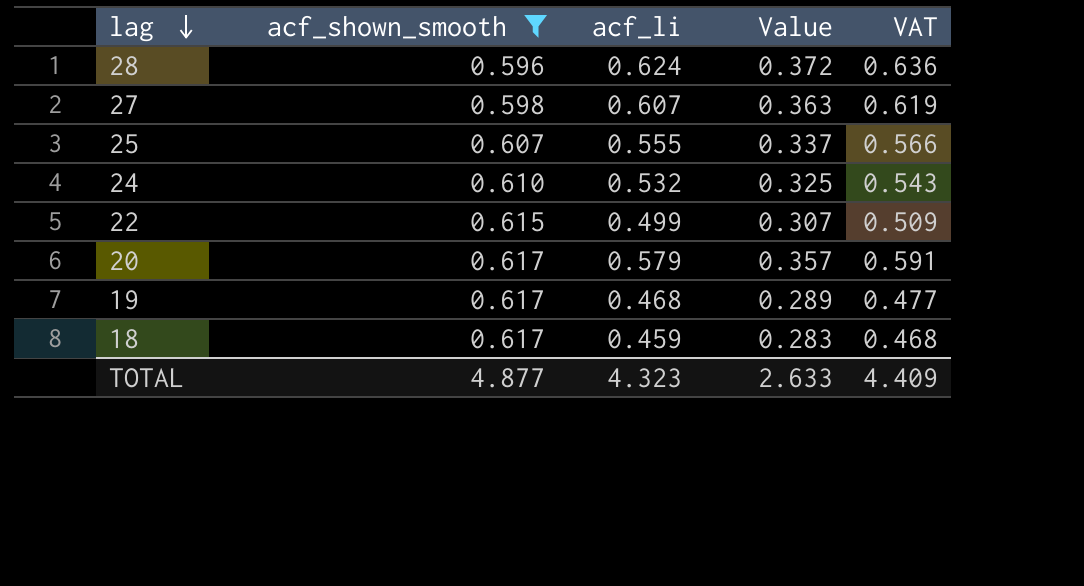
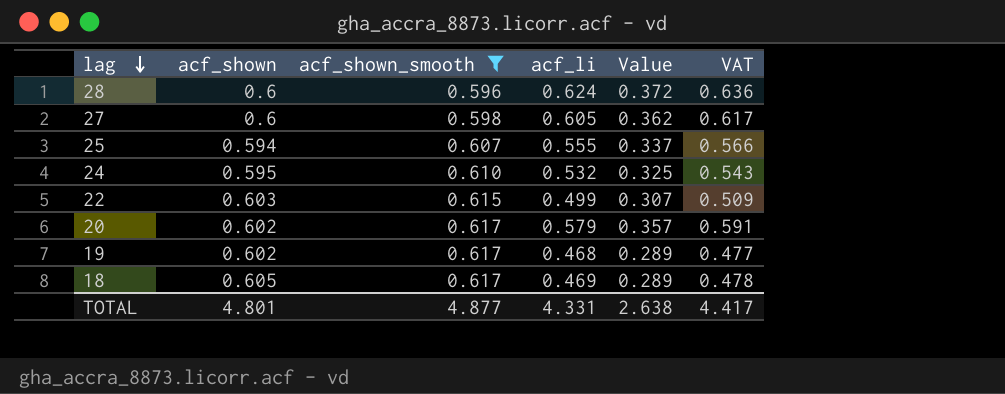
column acf_shown | position: none -> 2
27 | acf_li: 0.607 -> 0.605
27 | Value: 0.363 -> 0.362
27 | VAT: 0.619 -> 0.617
18 | acf_li: 0.459 -> 0.469
18 | Value: 0.283 -> 0.289
18 | VAT: 0.468 -> 0.478
TOTAL | acf_li: 4.323 -> 4.331
TOTAL | Value: 2.633 -> 2.638
TOTAL | VAT: 4.409 -> 4.417

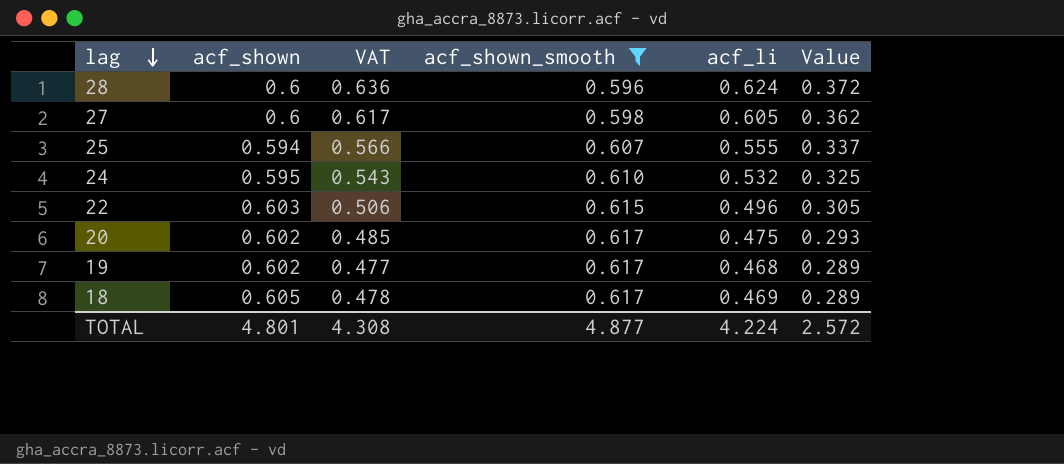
column VAT | position: 6 -> 3
22 | VAT: 0.509 -> 0.506
22 | acf_li: 0.499 -> 0.496
22 | Value: 0.307 -> 0.305
20 | VAT: 0.591 -> 0.485
20 | acf_li: 0.579 -> 0.475
20 | Value: 0.357 -> 0.293
TOTAL | VAT: 4.417 -> 4.308
TOTAL | acf_li: 4.331 -> 4.224
TOTAL | Value: 2.638 -> 2.572

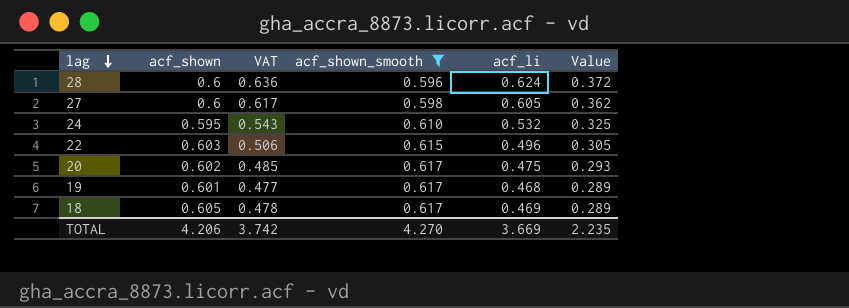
row 25: 0.594 | 0.566 | 0.607 | 0.555 | 0.337 -> none
19 | acf_shown: 0.602 -> 0.601
TOTAL | acf_shown: 4.801 -> 4.206
TOTAL | VAT: 4.308 -> 3.742
TOTAL | acf_shown_smooth: 4.877 -> 4.270
TOTAL | acf_li: 4.224 -> 3.669
TOTAL | Value: 2.572 -> 2.235

